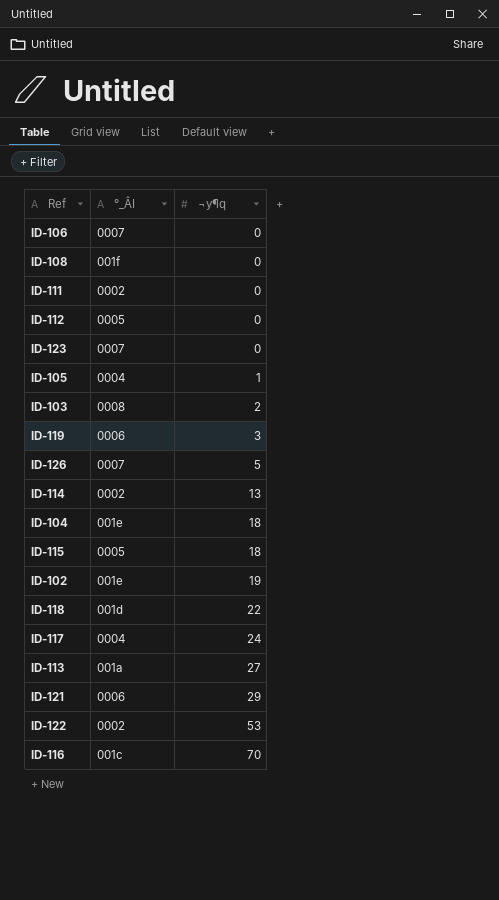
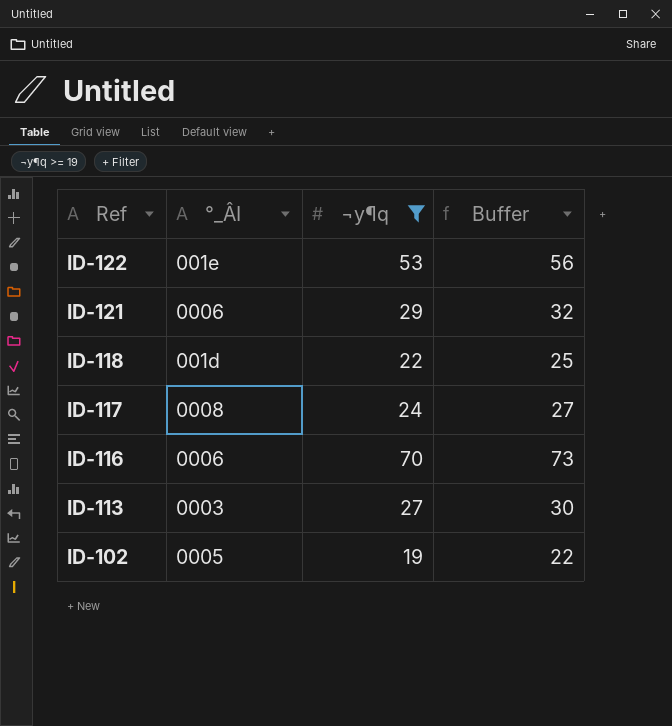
filter: none -> ¬y¶q >= 19
row order: ¬y¶q ascending -> Ref descending
column Buffer | formula: none -> [¬y¶q] + 3
ID-122 | °_ÂI: 0002 -> 001e
ID-117 | °_ÂI: 0004 -> 0008
ID-116 | °_ÂI: 001c -> 0006
ID-113 | °_ÂI: 001a -> 0003
ID-102 | °_ÂI: 001e -> 0005

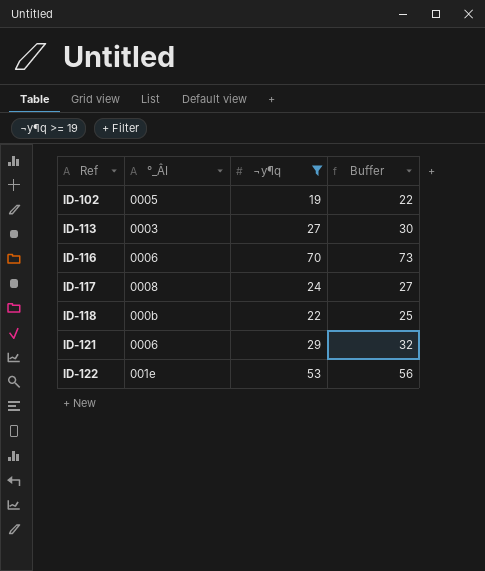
row order: Ref descending -> Ref ascending
ID-118 | °_ÂI: 001d -> 000b

